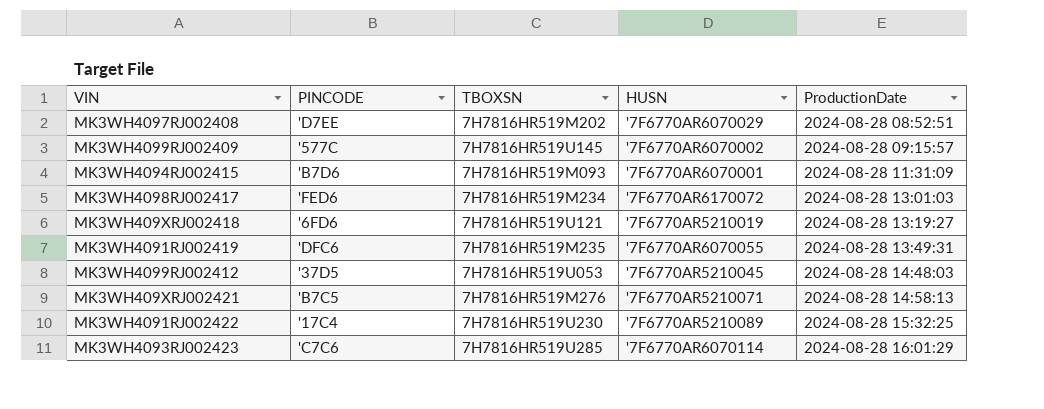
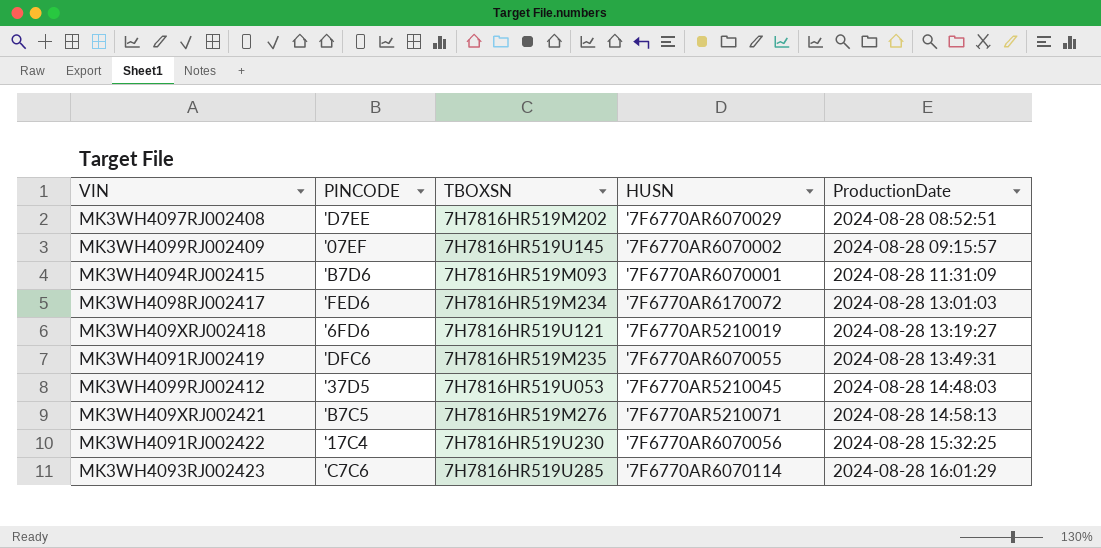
MK3WH4099RJ002409 | PINCODE: '577C -> '07EF
MK3WH4091RJ002422 | HUSN: '7F6770AR5210089 -> '7F6770AR6070056

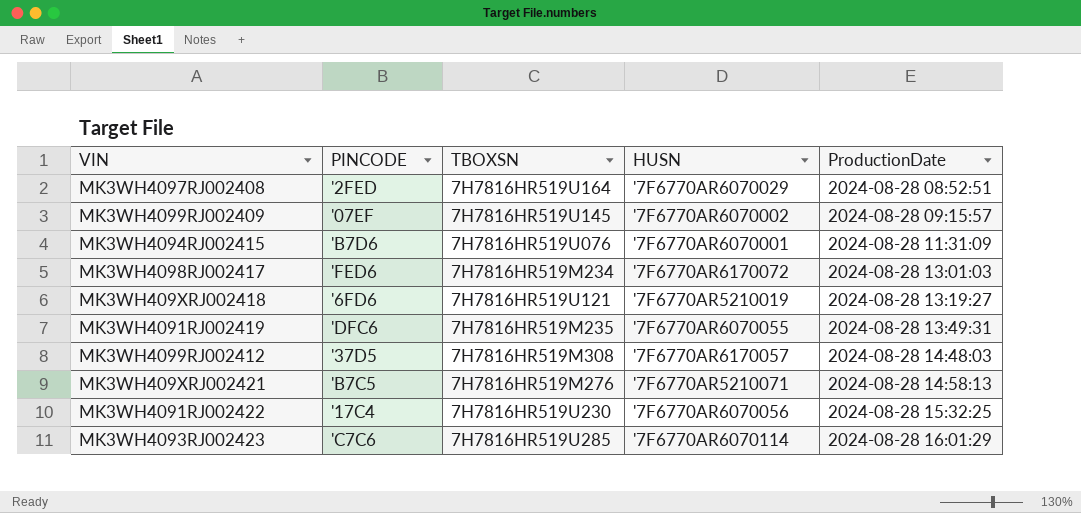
MK3WH4097RJ002408 | PINCODE: 'D7EE -> '2FED
MK3WH4097RJ002408 | TBOXSN: 7H7816HR519M202 -> 7H7816HR519U164
MK3WH4094RJ002415 | TBOXSN: 7H7816HR519M093 -> 7H7816HR519U076
MK3WH4099RJ002412 | TBOXSN: 7H7816HR519U053 -> 7H7816HR519M308
MK3WH4099RJ002412 | HUSN: '7F6770AR5210045 -> '7F6770AR6170057

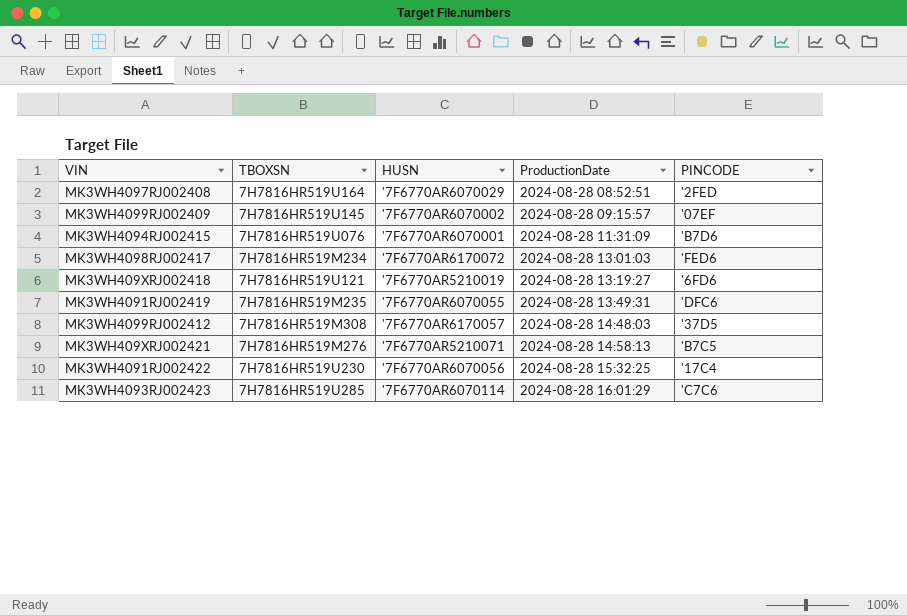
column PINCODE | position: 2 -> 5

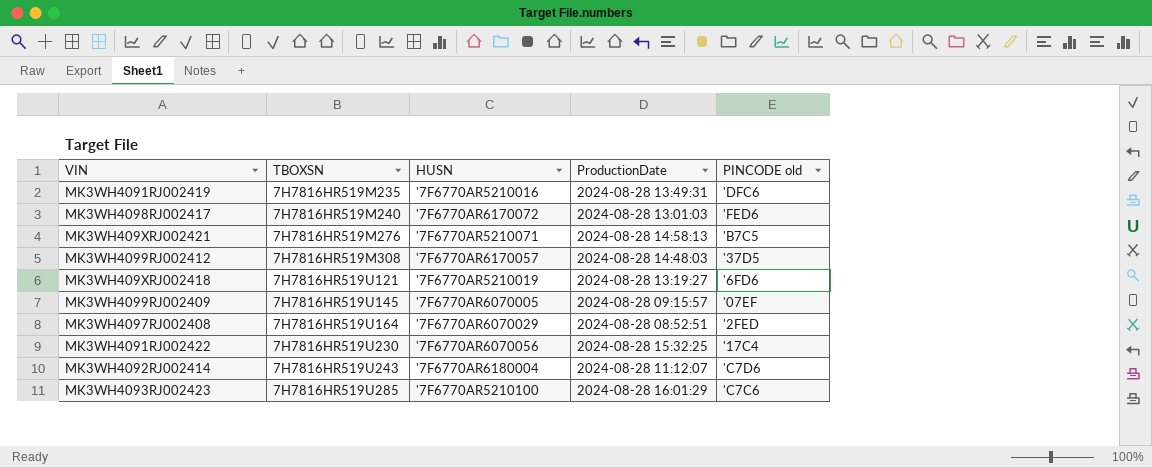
row order: ProductionDate ascending -> TBOXSN ascending
column name: PINCODE -> PINCODE old
row MK3WH4094RJ002415: 7H7816HR519U076 | '7F6770AR6070001 | 2024-08-28 11:31:09 | 'B7D6 -> none
MK3WH4091RJ002419 | HUSN: '7F6770AR6070055 -> '7F6770AR5210016
MK3WH4098RJ002417 | TBOXSN: 7H7816HR519M234 -> 7H7816HR519M240
MK3WH4099RJ002409 | HUSN: '7F6770AR6070002 -> '7F6770AR6070005
row MK3WH4092RJ002414: none -> 7H7816HR519U243 | '7F6770AR6180004 | 2024-08-28 11:12:07 | 'C7D6
MK3WH4093RJ002423 | HUSN: '7F6770AR6070114 -> '7F6770AR5210100

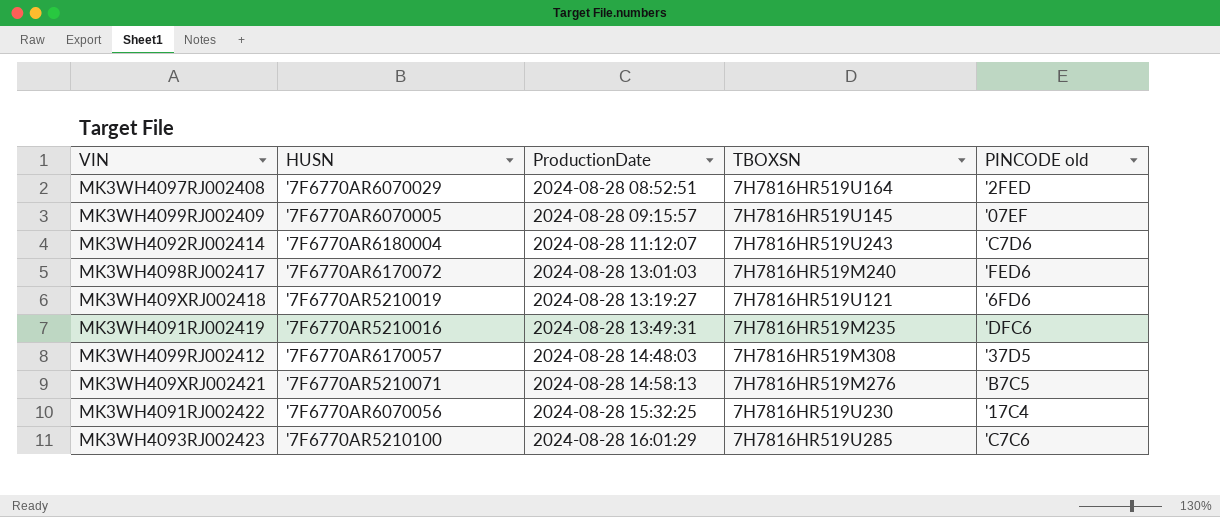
row order: TBOXSN ascending -> ProductionDate ascending
column TBOXSN | position: 2 -> 4

